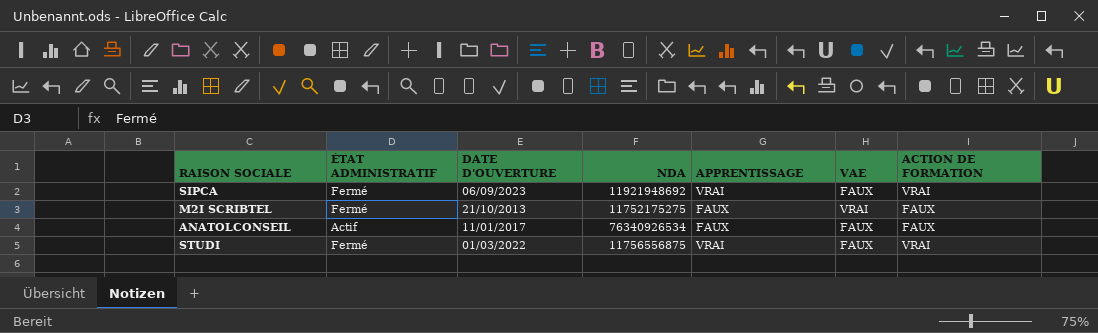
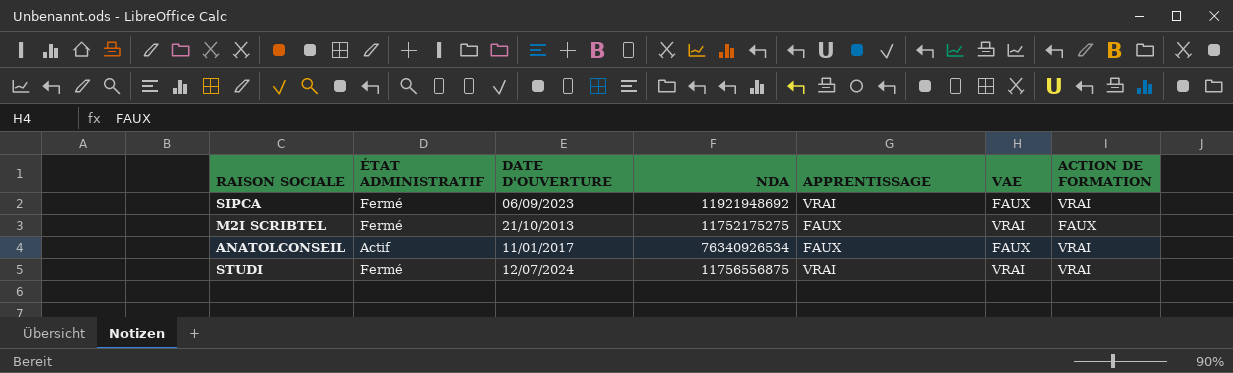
ANATOLCONSEIL | ACTION DE FORMATION: FAUX -> VRAI
STUDI | DATE D'OUVERTURE: 01/03/2022 -> 12/07/2024
STUDI | VAE: FAUX -> VRAI

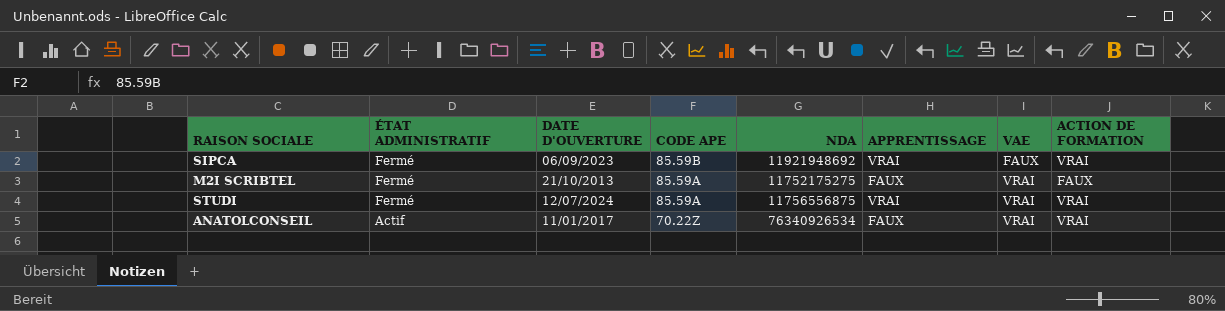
row order: none -> ÉTAT ADMINISTRATIF descending
column CODE APE | position: none -> 4
ANATOLCONSEIL | VAE: FAUX -> VRAI

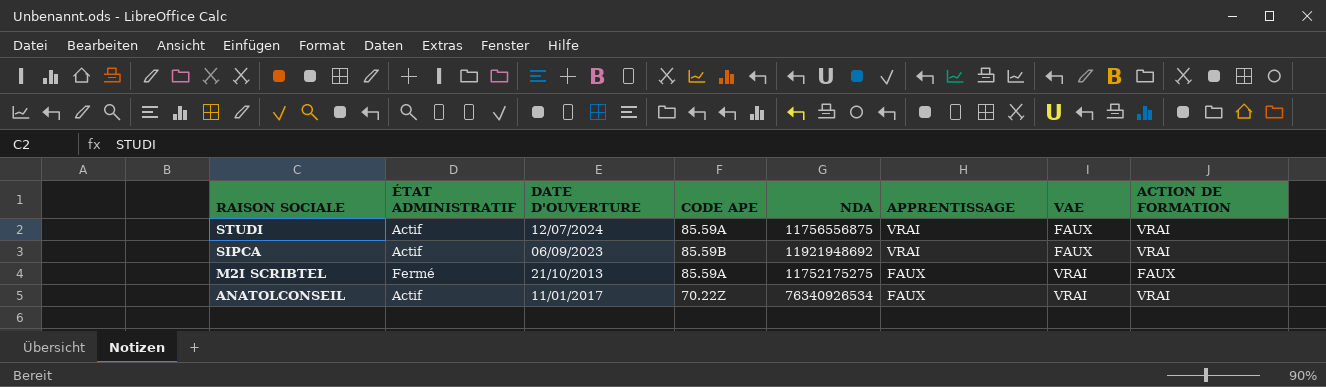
row order: ÉTAT ADMINISTRATIF descending -> RAISON SOCIALE descending
STUDI | ÉTAT ADMINISTRATIF: Fermé -> Actif
STUDI | VAE: VRAI -> FAUX
SIPCA | ÉTAT ADMINISTRATIF: Fermé -> Actif

